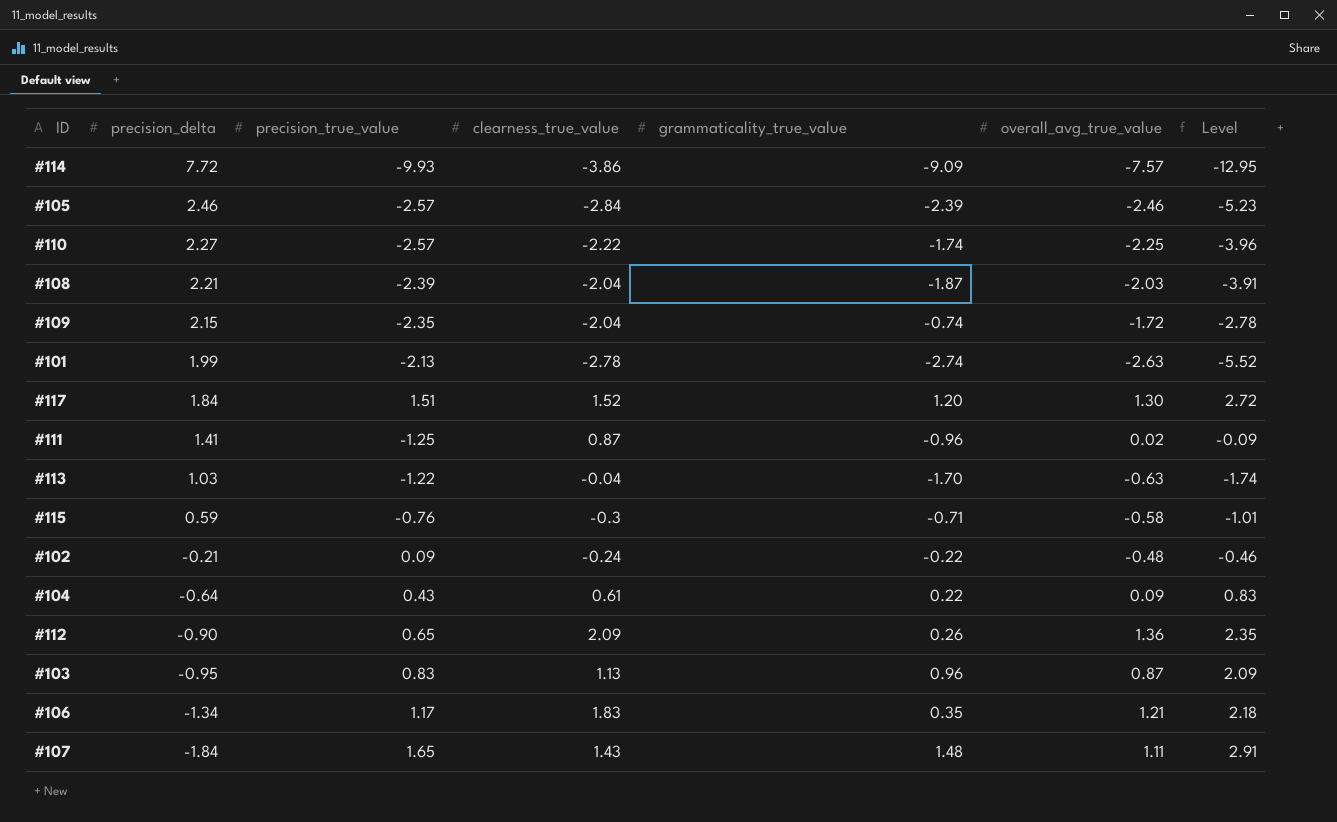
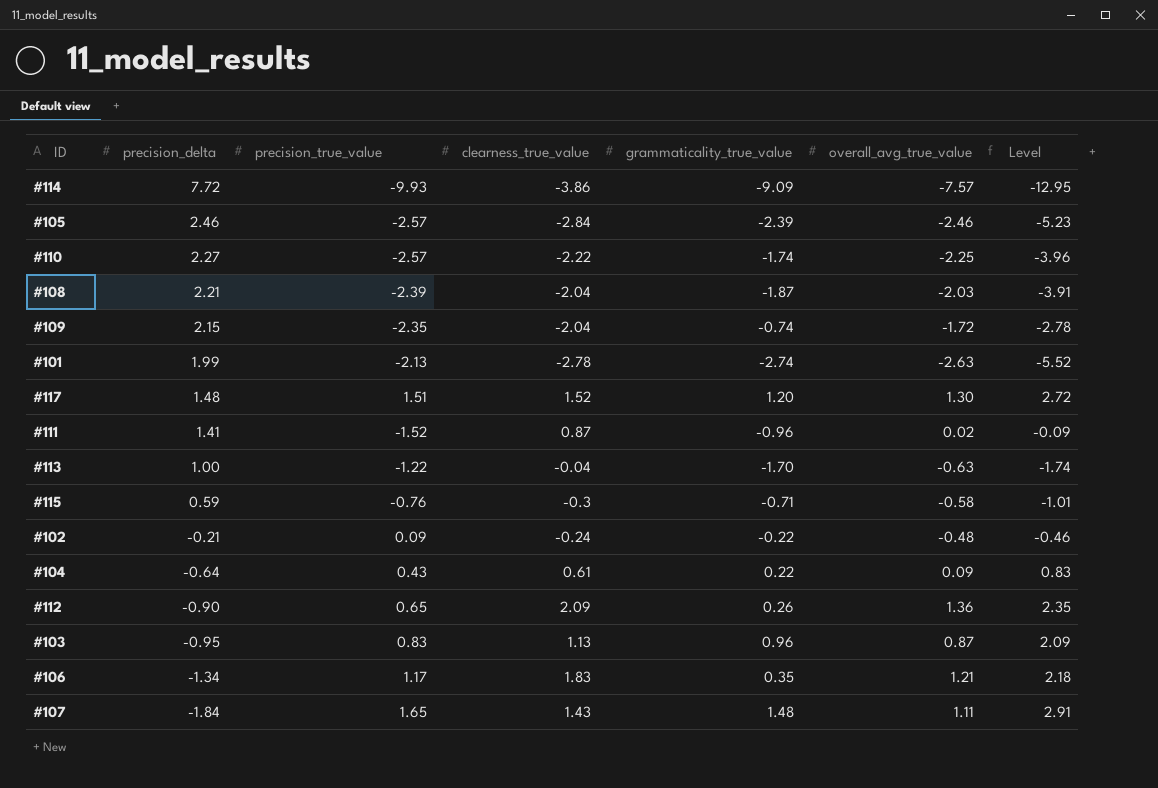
#117 | precision_delta: 1.84 -> 1.48
#111 | precision_true_value: -1.25 -> -1.52
#113 | precision_delta: 1.03 -> 1.00

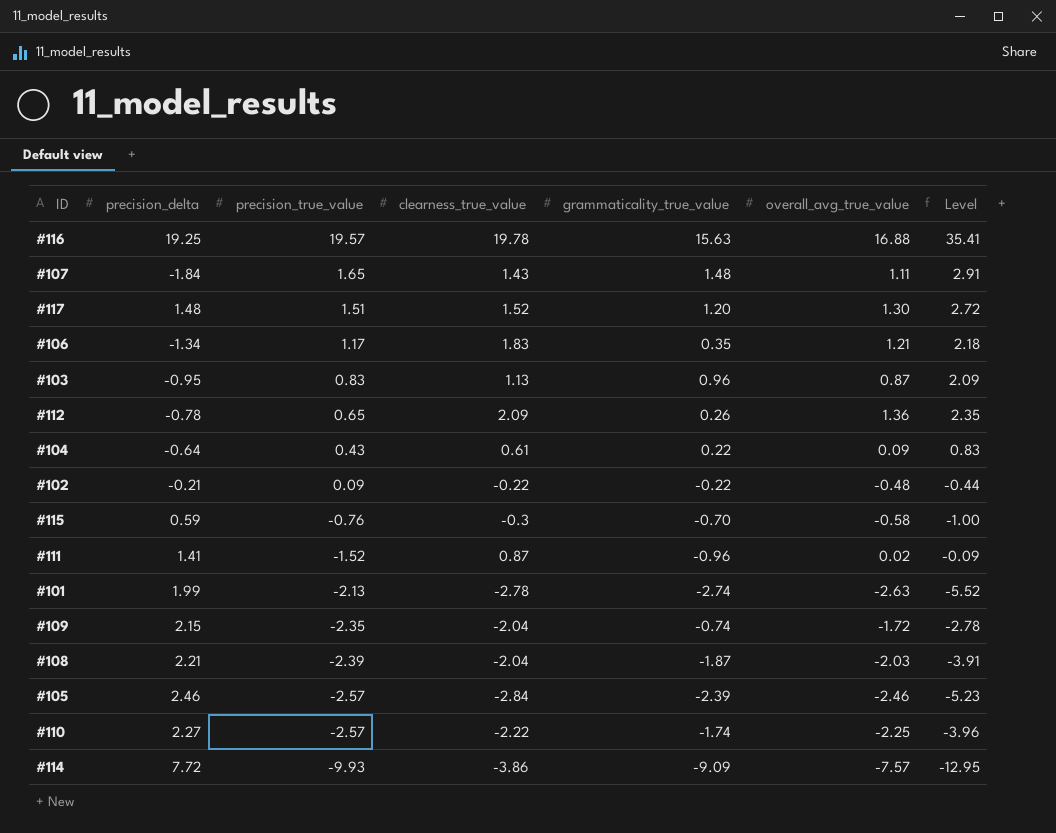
row order: precision_delta descending -> precision_true_value descending
row #113: 1.00 | -1.22 | -0.04 | -1.70 | -0.63 | -1.74 -> none
row #116: none -> 19.25 | 19.57 | 19.78 | 15.63 | 16.88 | 35.41
#112 | precision_delta: -0.90 -> -0.78
#102 | clearness_true_value: -0.24 -> -0.22
#102 | Level: -0.46 -> -0.44
#115 | grammaticality_true_value: -0.71 -> -0.70
#115 | Level: -1.01 -> -1.00

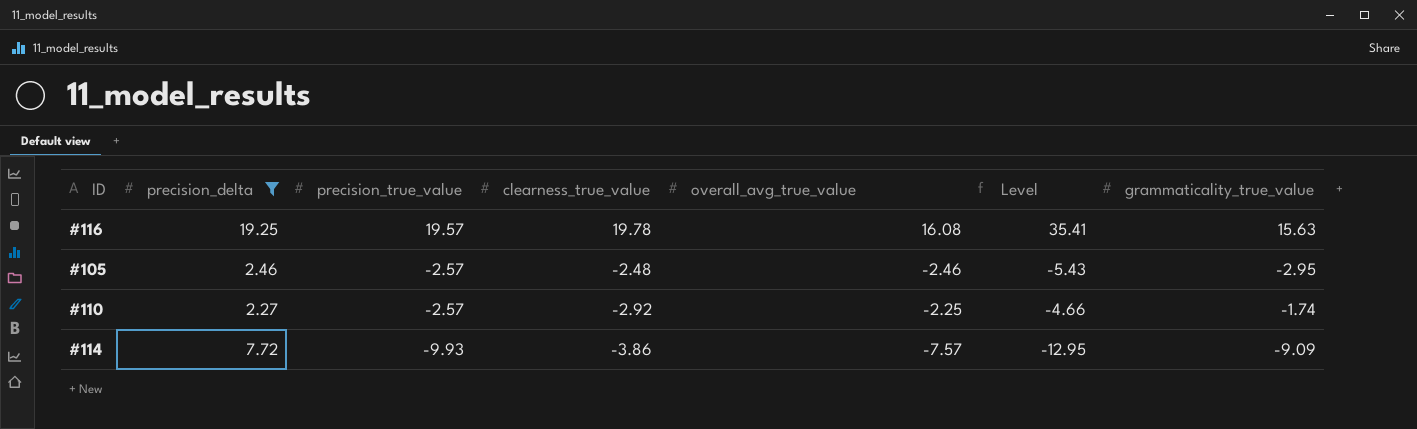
filter: none -> precision_delta >= 2.27
column grammaticality_true_value | position: 5 -> 7
#116 | overall_avg_true_value: 16.88 -> 16.08
#105 | clearness_true_value: -2.84 -> -2.48
#105 | Level: -5.23 -> -5.43
#105 | grammaticality_true_value: -2.39 -> -2.95
#110 | clearness_true_value: -2.22 -> -2.92
#110 | Level: -3.96 -> -4.66

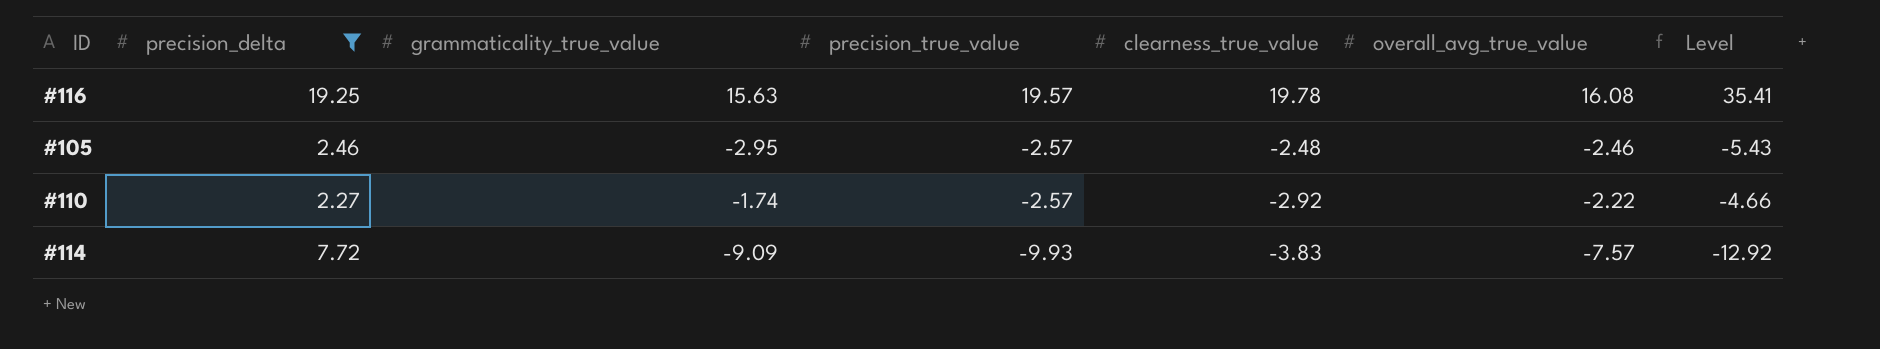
column grammaticality_true_value | position: 7 -> 3
#110 | overall_avg_true_value: -2.25 -> -2.22
#114 | clearness_true_value: -3.86 -> -3.83
#114 | Level: -12.95 -> -12.92

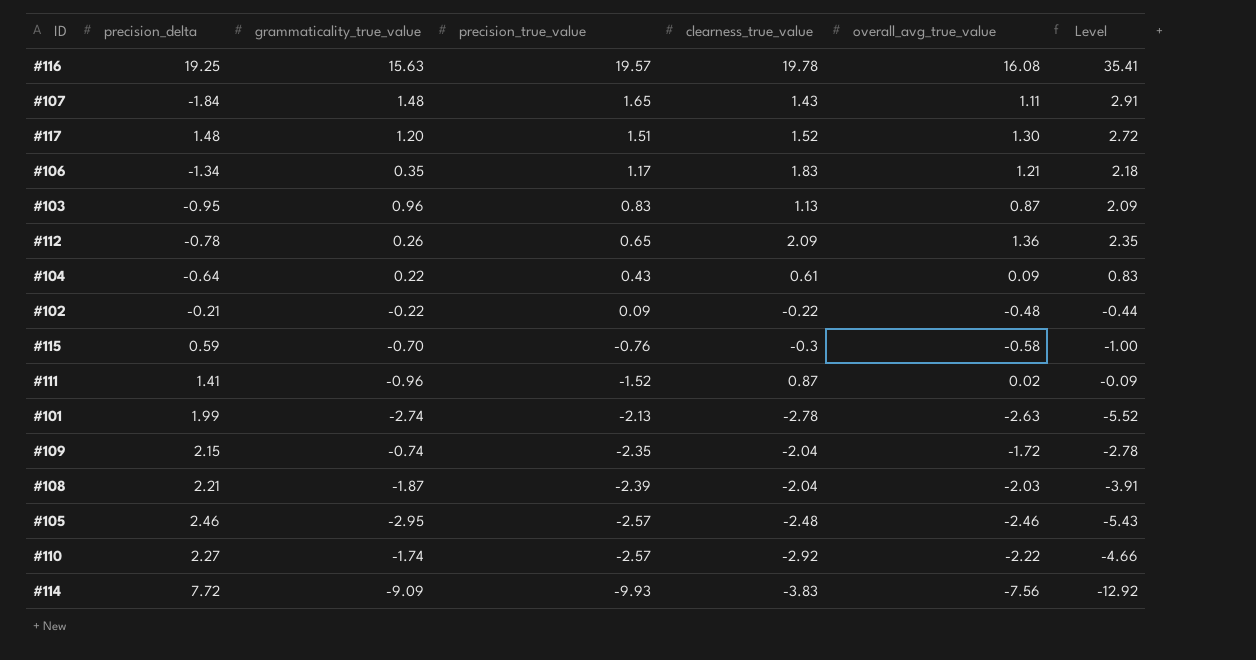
filter: precision_delta >= 2.27 -> none
#114 | overall_avg_true_value: -7.57 -> -7.56

